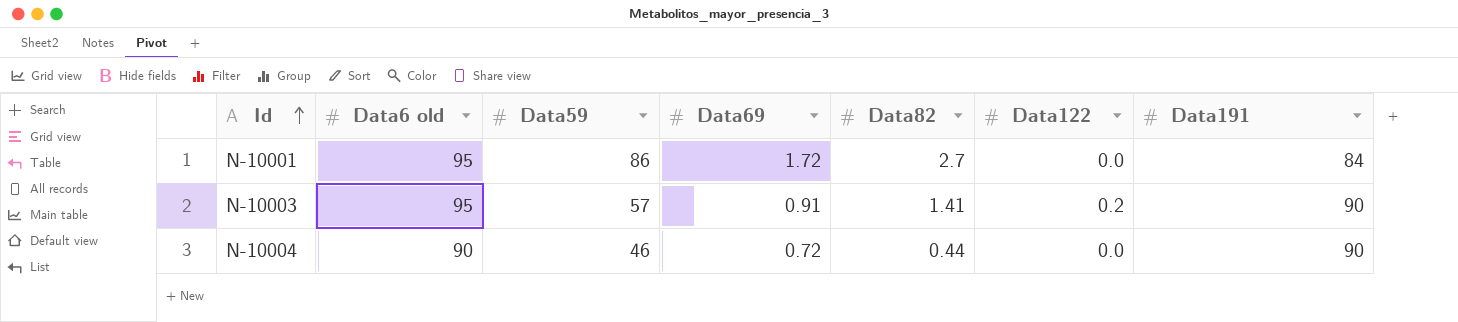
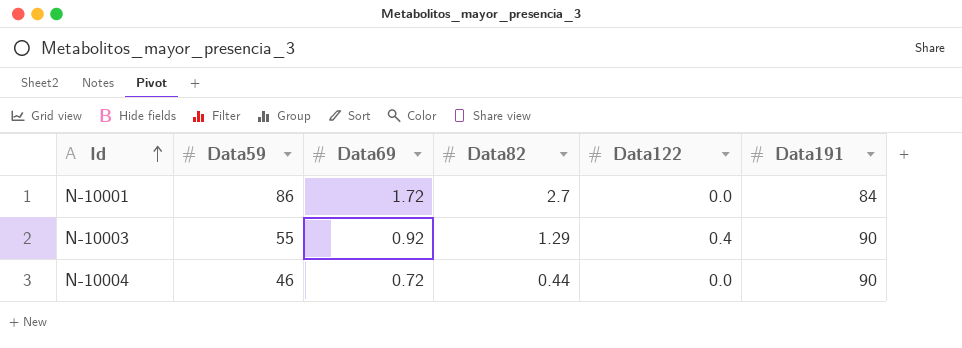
column Data6 old | position: 2 -> none
N-10003 | Data59: 57 -> 55
N-10003 | Data69: 0.91 -> 0.92
N-10003 | Data82: 1.41 -> 1.29
N-10003 | Data122: 0.2 -> 0.4

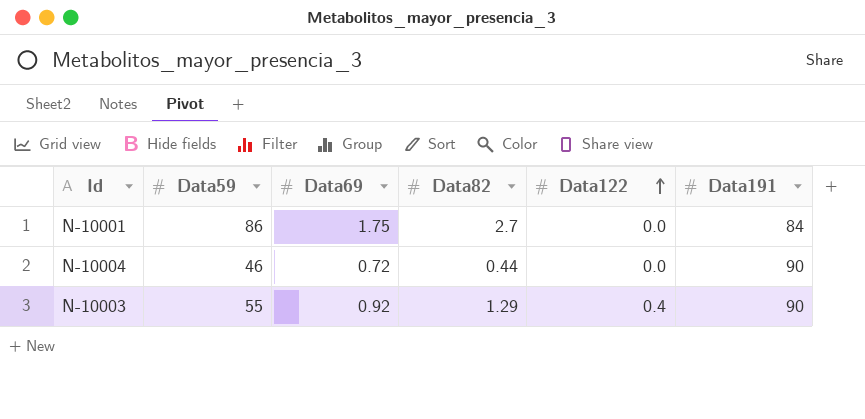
row order: Id ascending -> Data122 ascending
N-10001 | Data69: 1.72 -> 1.75

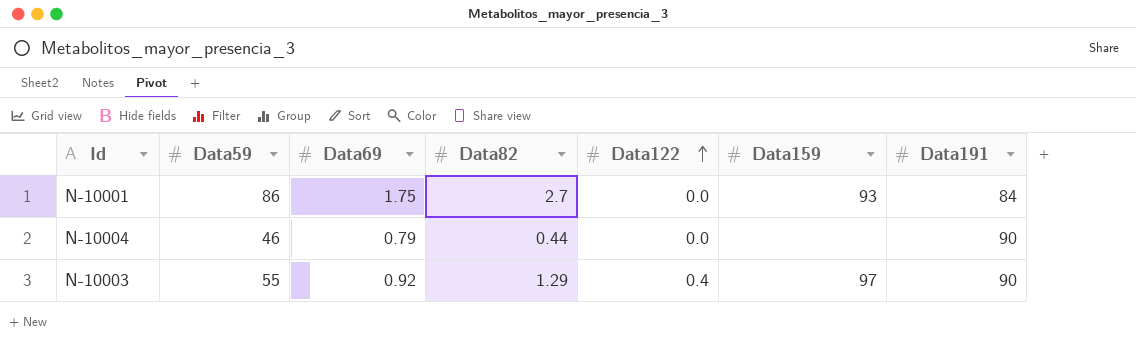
column Data159 | position: none -> 6
N-10004 | Data69: 0.72 -> 0.79

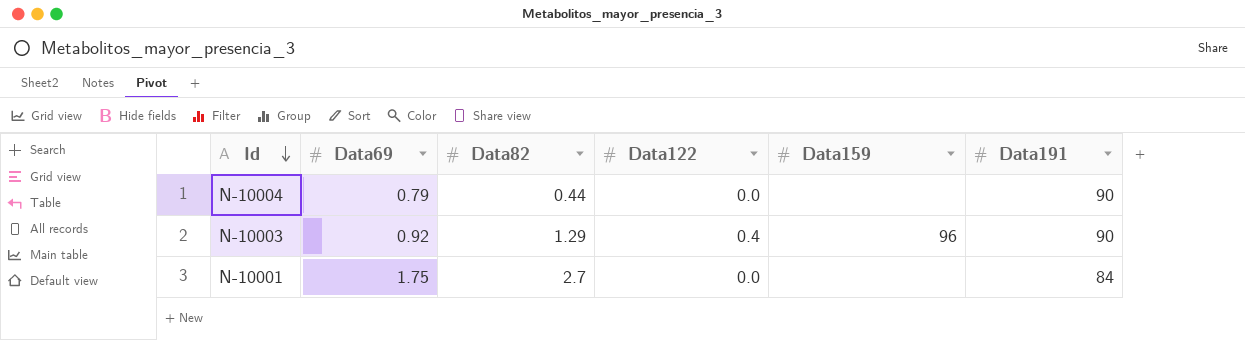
row order: Data122 ascending -> Id descending
column Data59 | position: 2 -> none
N-10003 | Data159: 97 -> 96
N-10001 | Data159: 93 -> none

